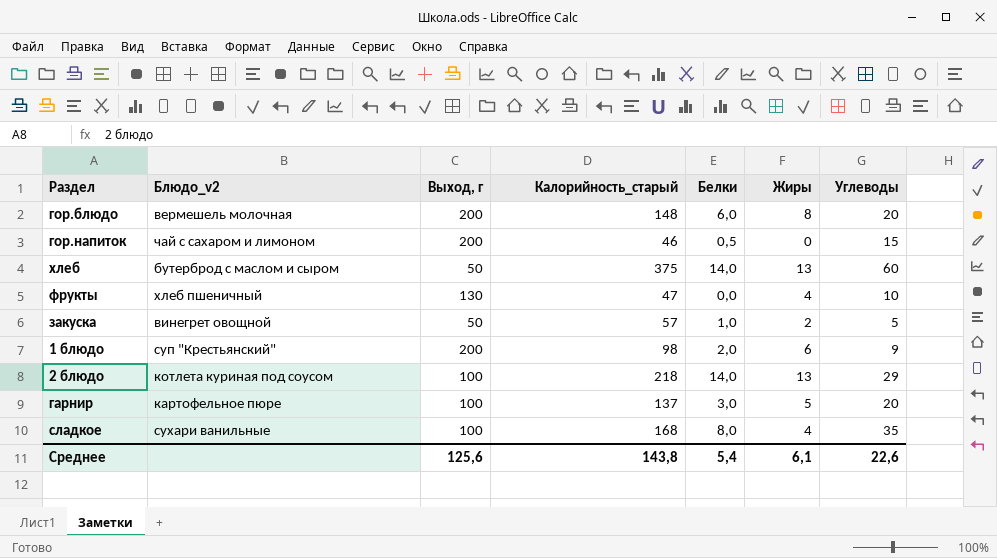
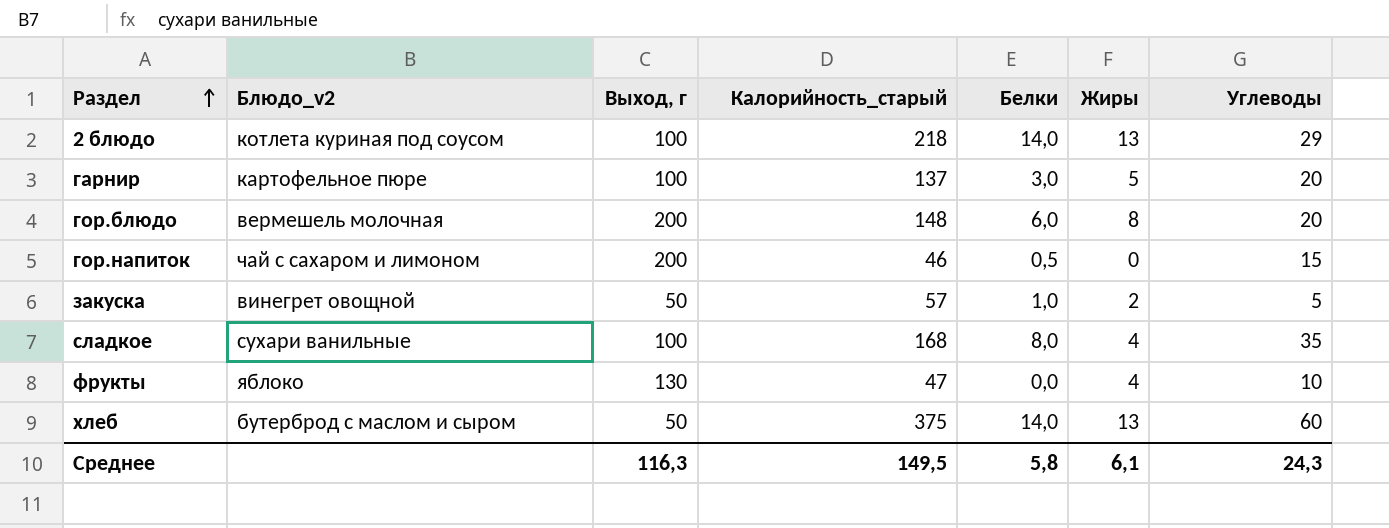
row order: none -> Раздел ascending
row 1 блюдо: суп "Крестьянский" | 200 | 98 | 2,0 | 6 | 9 -> none
фрукты | Блюдо_v2: хлеб пшеничный -> яблоко
Среднее | Выход, г: 125,6 -> 116,3
Среднее | Калорийность_старый: 143,8 -> 149,5
Среднее | Белки: 5,4 -> 5,8
Среднее | Углеводы: 22,6 -> 24,3

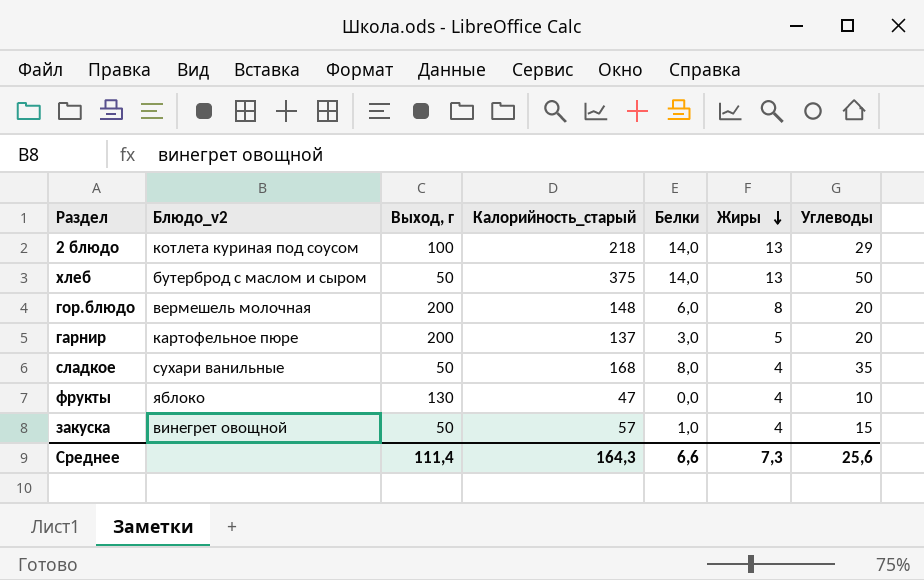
row order: Раздел ascending -> Жиры descending
row гор.напиток: чай с сахаром и лимоном | 200 | 46 | 0,5 | 0 | 15 -> none
хлеб | Углеводы: 60 -> 50
гарнир | Выход, г: 100 -> 200
сладкое | Выход, г: 100 -> 50
закуска | Жиры: 2 -> 4
закуска | Углеводы: 5 -> 15
Среднее | Выход, г: 116,3 -> 111,4
Среднее | Калорийность_старый: 149,5 -> 164,3
Среднее | Белки: 5,8 -> 6,6
Среднее | Жиры: 6,1 -> 7,3
Среднее | Углеводы: 24,3 -> 25,6

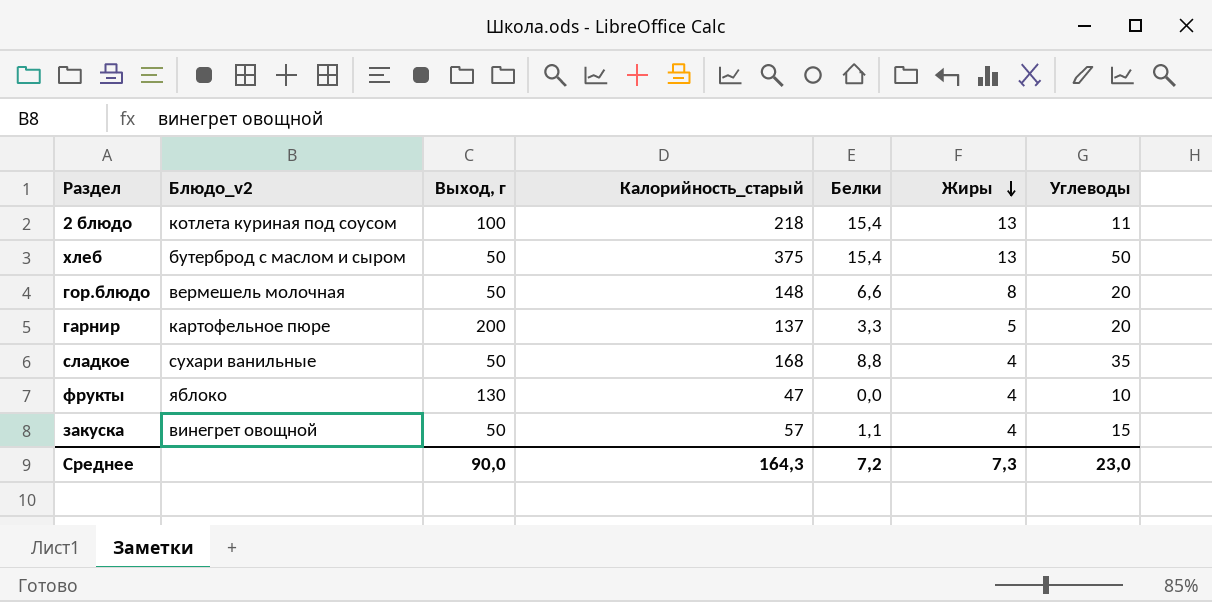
2 блюдо | Белки: 14,0 -> 15,4
2 блюдо | Углеводы: 29 -> 11
хлеб | Белки: 14,0 -> 15,4
гор.блюдо | Выход, г: 200 -> 50
гор.блюдо | Белки: 6,0 -> 6,6
гарнир | Белки: 3,0 -> 3,3
сладкое | Белки: 8,0 -> 8,8
закуска | Белки: 1,0 -> 1,1
Среднее | Выход, г: 111,4 -> 90,0
Среднее | Белки: 6,6 -> 7,2
Среднее | Углеводы: 25,6 -> 23,0

